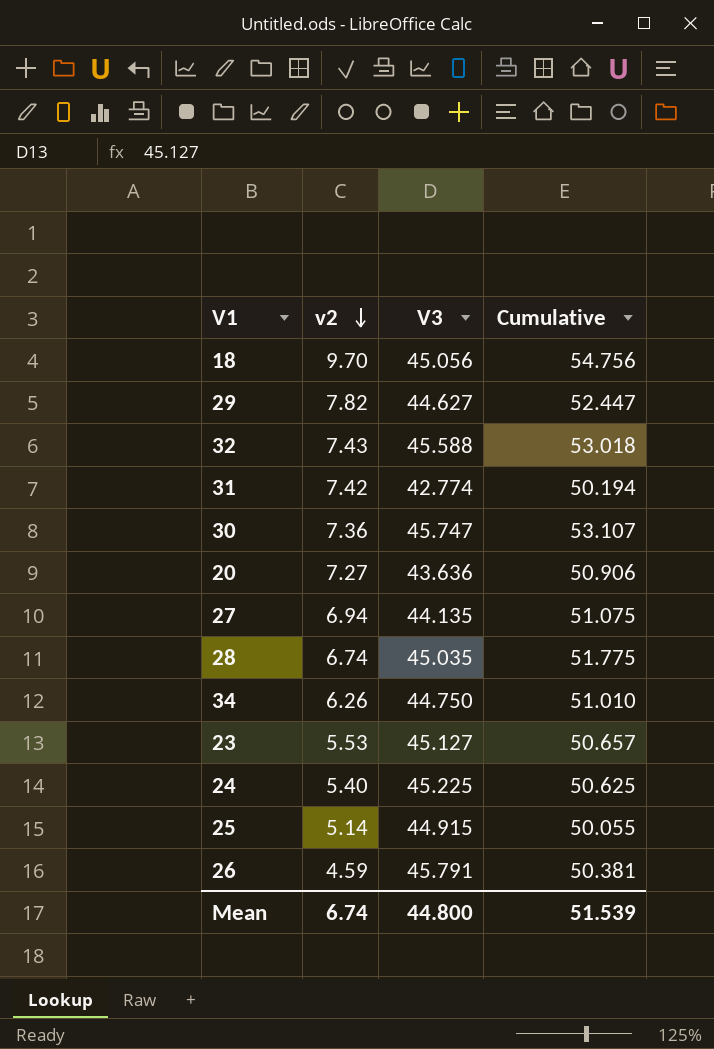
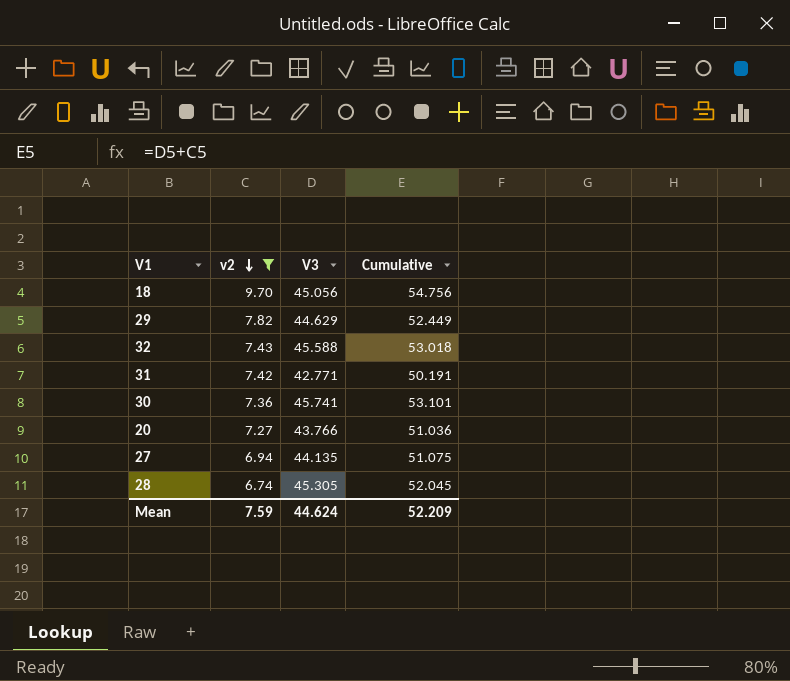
filter: none -> v2 >= 6.74
29 | V3: 44.627 -> 44.629
29 | Cumulative: 52.447 -> 52.449
31 | V3: 42.774 -> 42.771
31 | Cumulative: 50.194 -> 50.191
30 | V3: 45.747 -> 45.741
30 | Cumulative: 53.107 -> 53.101
20 | V3: 43.636 -> 43.766
20 | Cumulative: 50.906 -> 51.036
28 | V3: 45.035 -> 45.305
28 | Cumulative: 51.775 -> 52.045
Mean | v2: 6.74 -> 7.59
Mean | V3: 44.800 -> 44.624
Mean | Cumulative: 51.539 -> 52.209

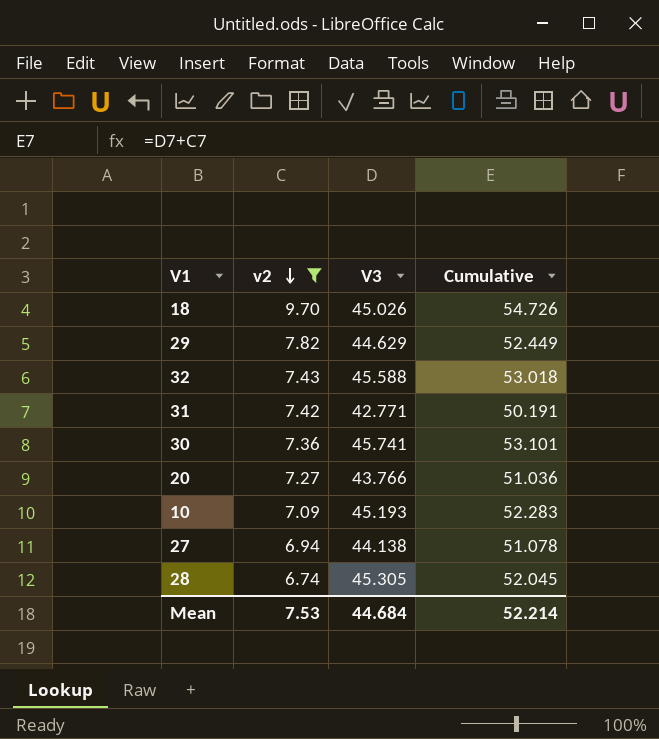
18 | V3: 45.056 -> 45.026
18 | Cumulative: 54.756 -> 54.726
row 10: none -> 7.09 | 45.193 | 52.283
27 | V3: 44.135 -> 44.138
27 | Cumulative: 51.075 -> 51.078
Mean | v2: 7.59 -> 7.53
Mean | V3: 44.624 -> 44.684
Mean | Cumulative: 52.209 -> 52.214

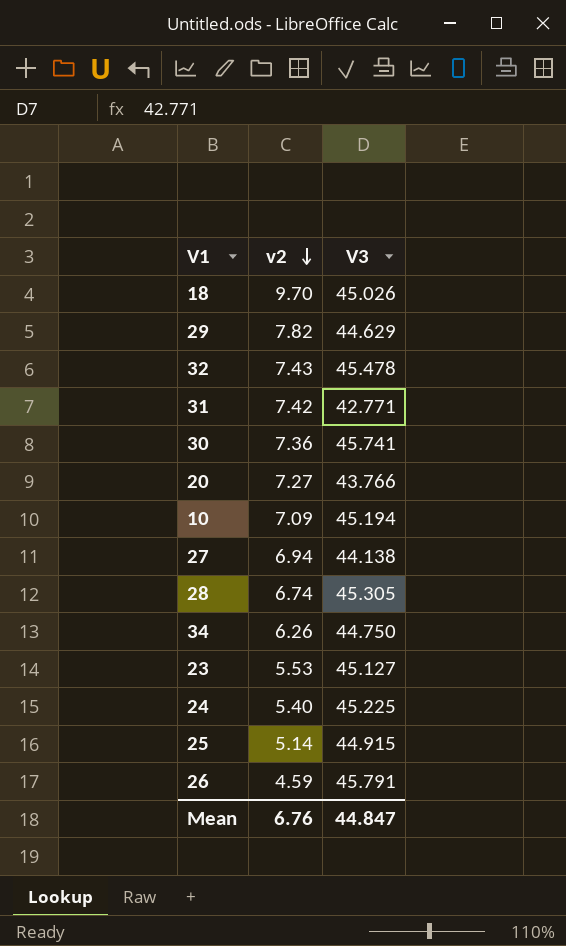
filter: v2 >= 6.74 -> none
column Cumulative | formula: [v2] + [V3] -> none
32 | V3: 45.588 -> 45.478
10 | V3: 45.193 -> 45.194
Mean | v2: 7.53 -> 6.76
Mean | V3: 44.684 -> 44.847

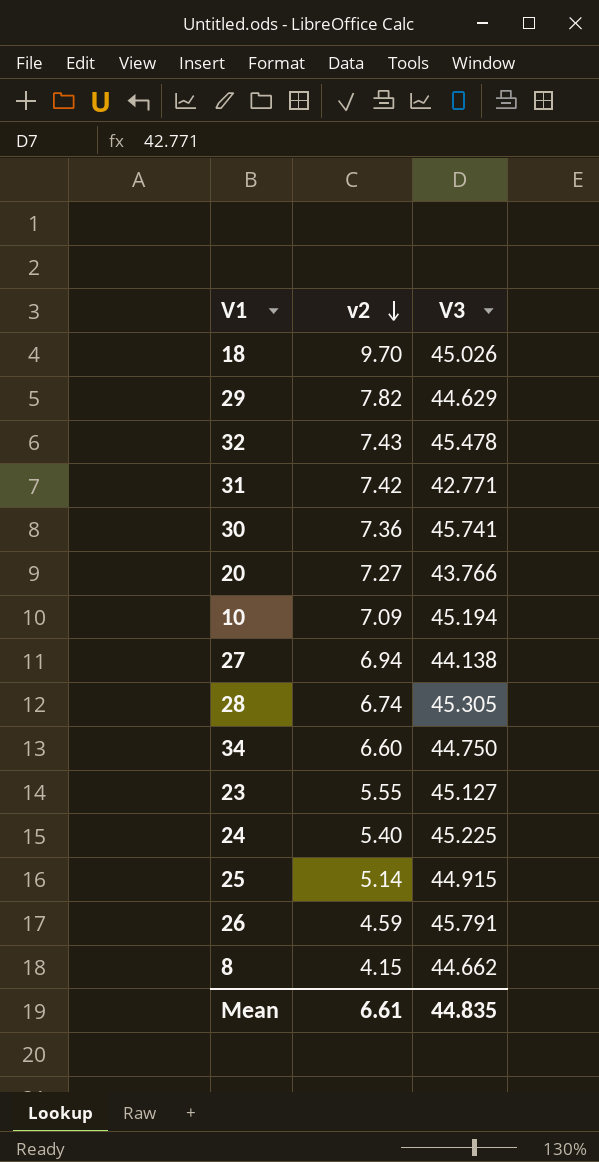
34 | v2: 6.26 -> 6.60
23 | v2: 5.53 -> 5.55
row 8: none -> 4.15 | 44.662
Mean | v2: 6.76 -> 6.61
Mean | V3: 44.847 -> 44.835

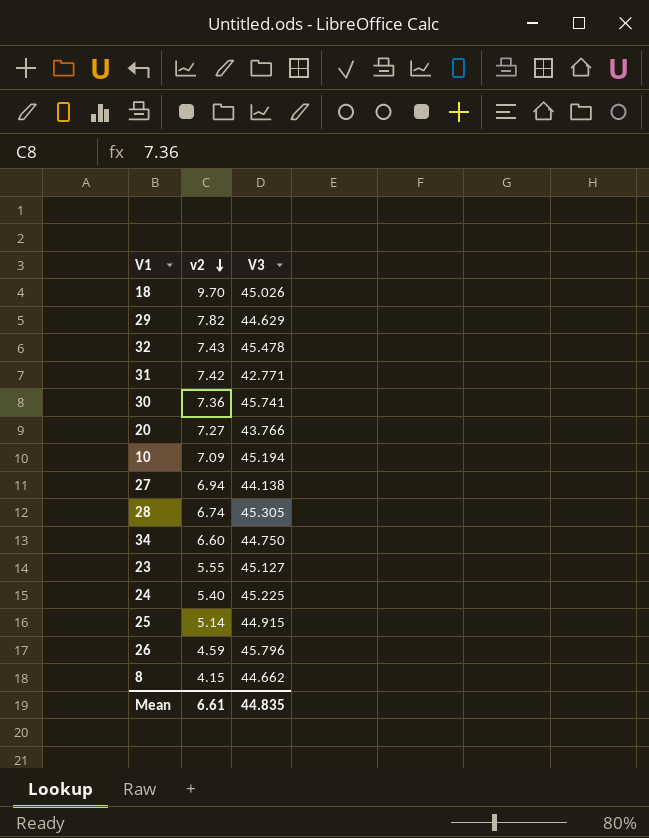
26 | V3: 45.791 -> 45.796

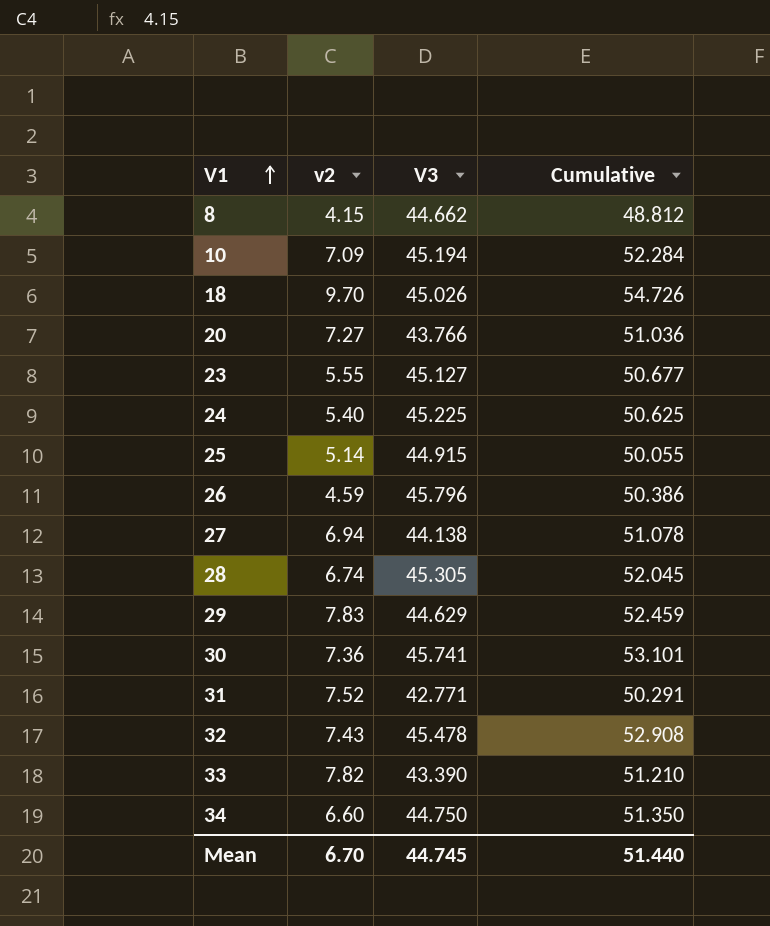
row order: v2 descending -> V1 ascending
column Cumulative | formula: none -> [v2] + [V3]
29 | v2: 7.82 -> 7.83
31 | v2: 7.42 -> 7.52
row 33: none -> 7.82 | 43.390 | 51.210
Mean | v2: 6.61 -> 6.70
Mean | V3: 44.835 -> 44.745

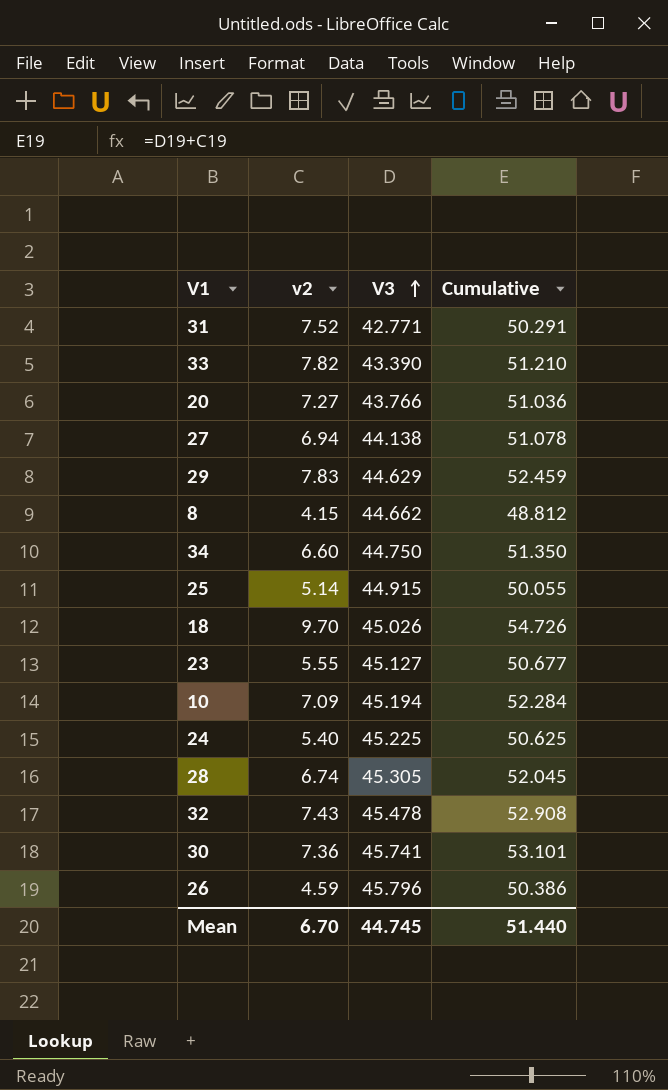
row order: V1 ascending -> V3 ascending

